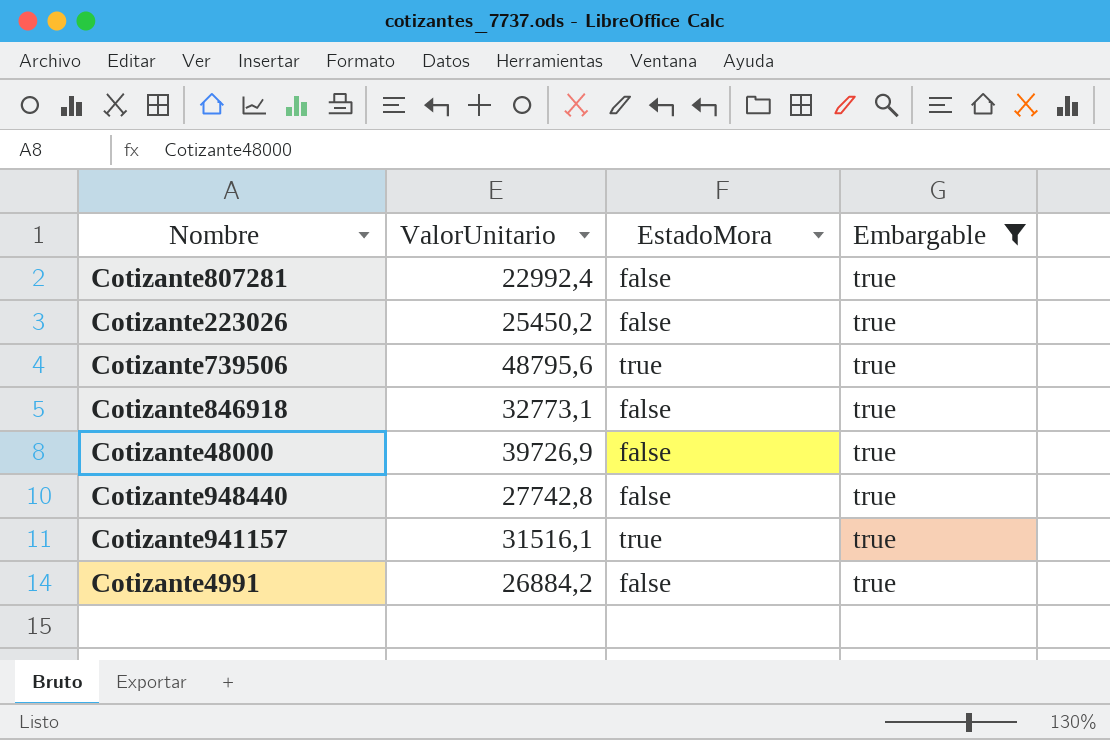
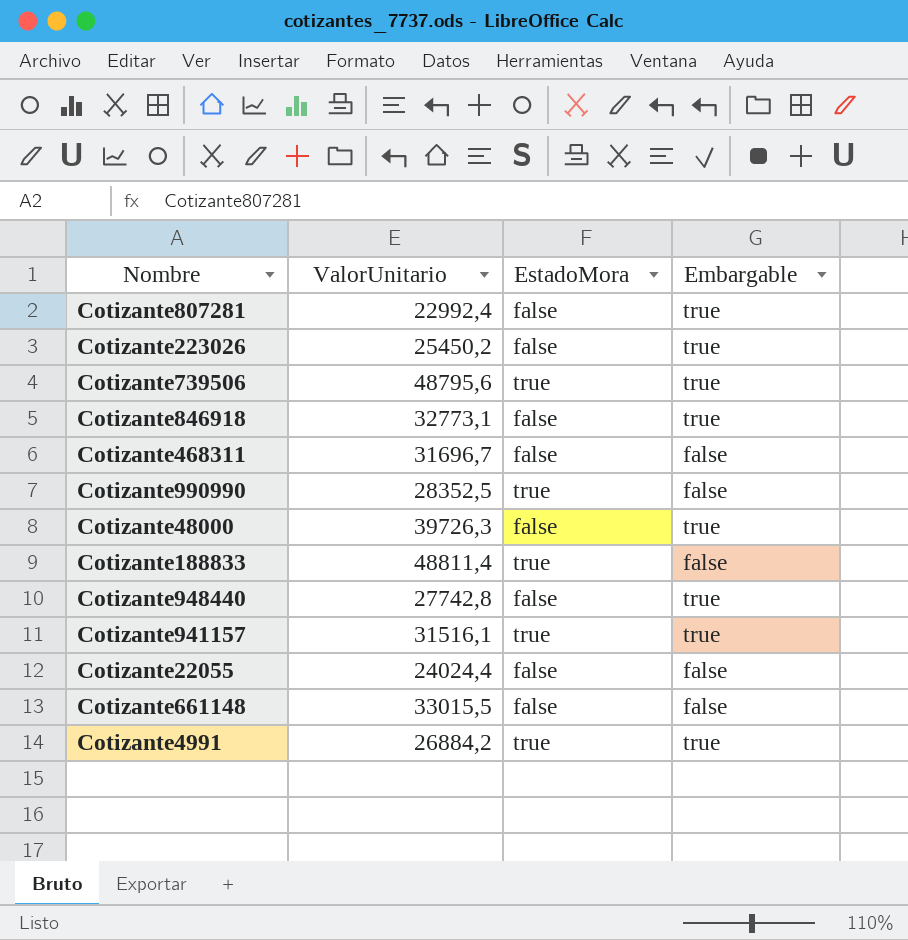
filter: Embargable = true -> none
Cotizante48000 | ValorUnitario: 39726,9 -> 39726,3
Cotizante4991 | EstadoMora: false -> true

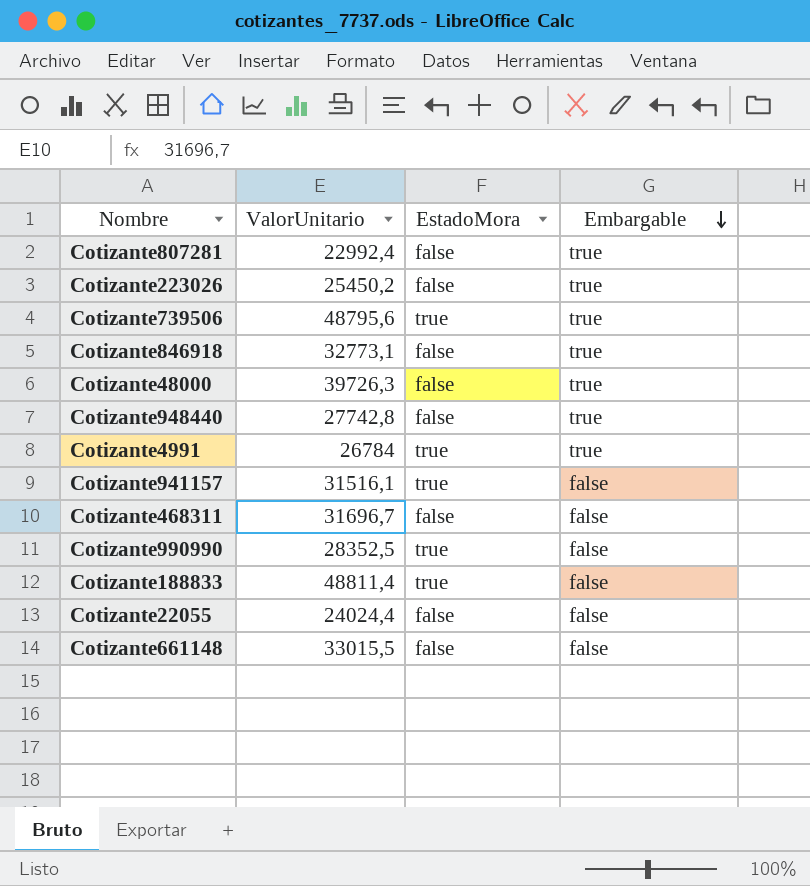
row order: none -> Embargable descending
Cotizante4991 | ValorUnitario: 26884,2 -> 26784
Cotizante941157 | Embargable: true -> false

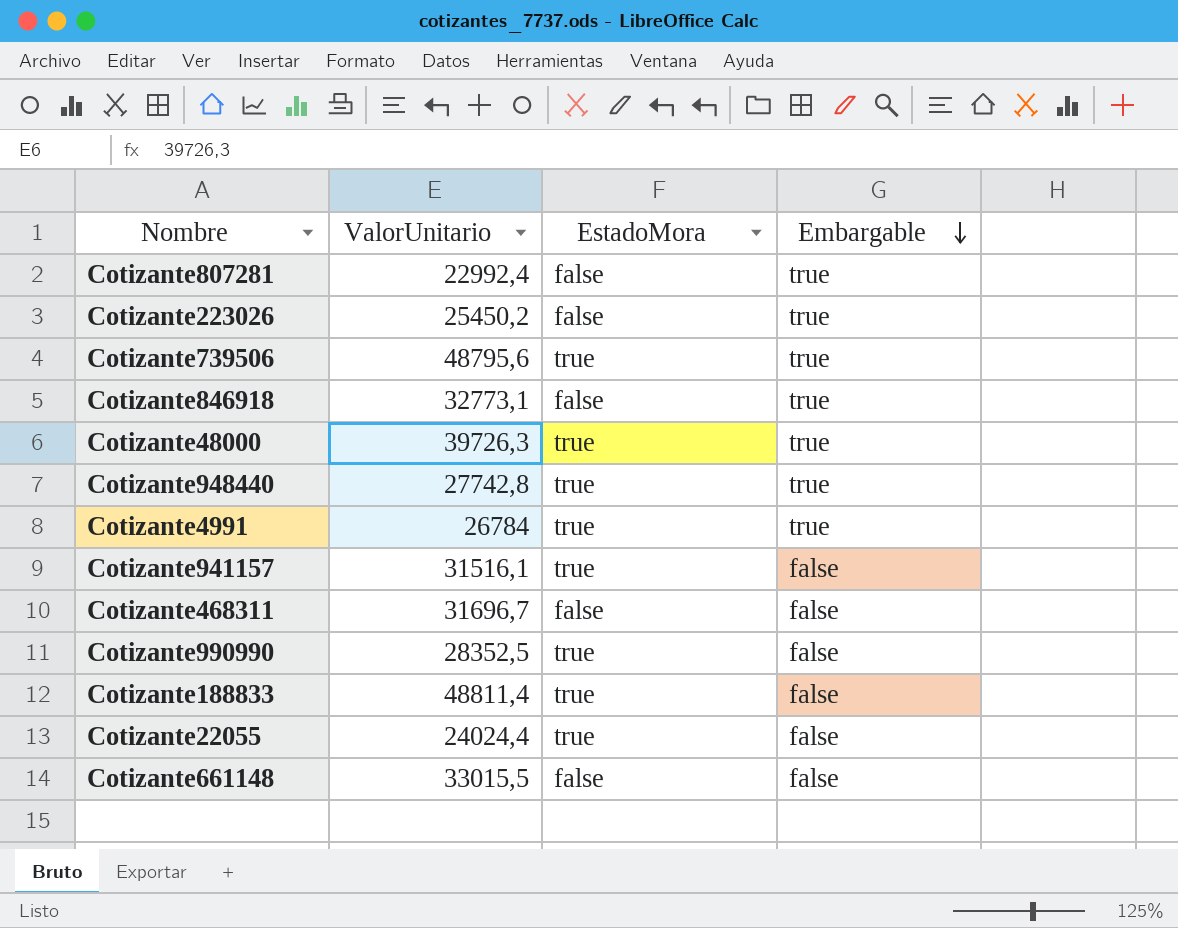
Cotizante48000 | EstadoMora: false -> true
Cotizante948440 | EstadoMora: false -> true
Cotizante22055 | EstadoMora: false -> true

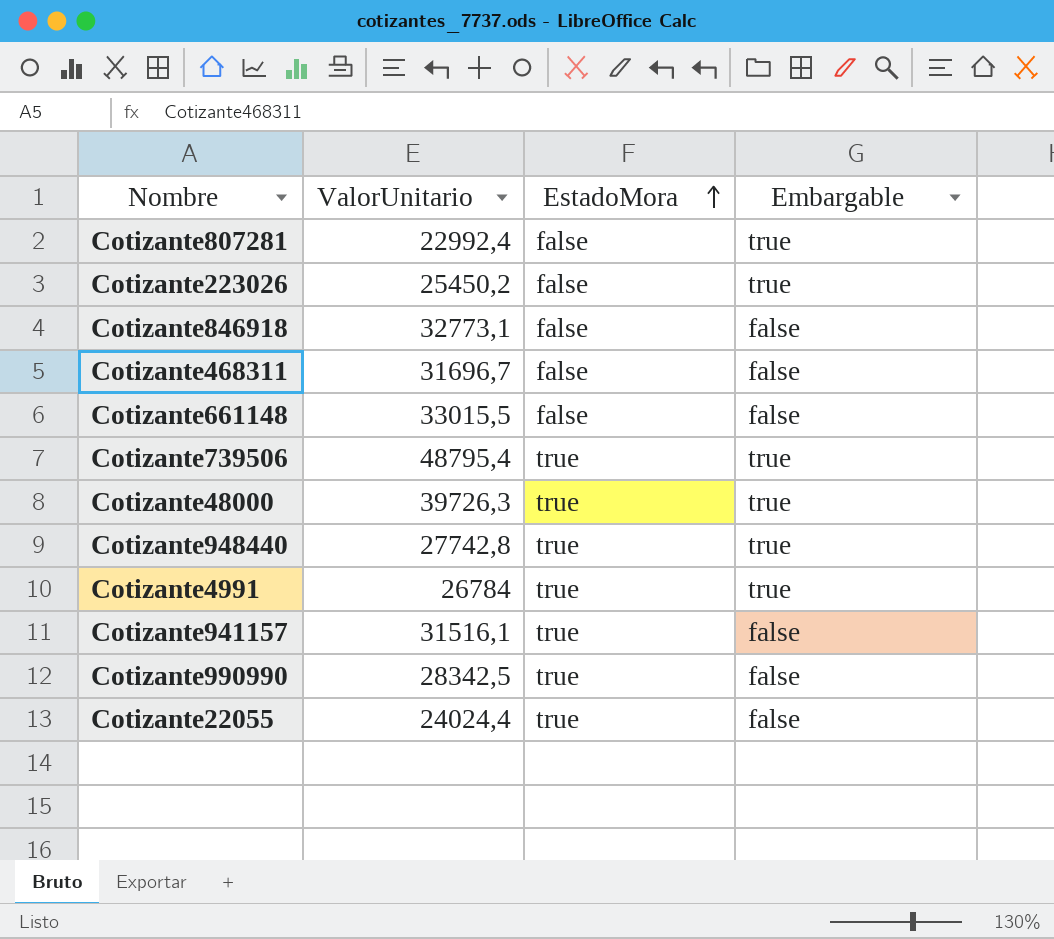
row order: Embargable descending -> EstadoMora ascending
row Cotizante188833: 48811,4 | true | false -> none
Cotizante846918 | Embargable: true -> false
Cotizante739506 | ValorUnitario: 48795,6 -> 48795,4
Cotizante990990 | ValorUnitario: 28352,5 -> 28342,5

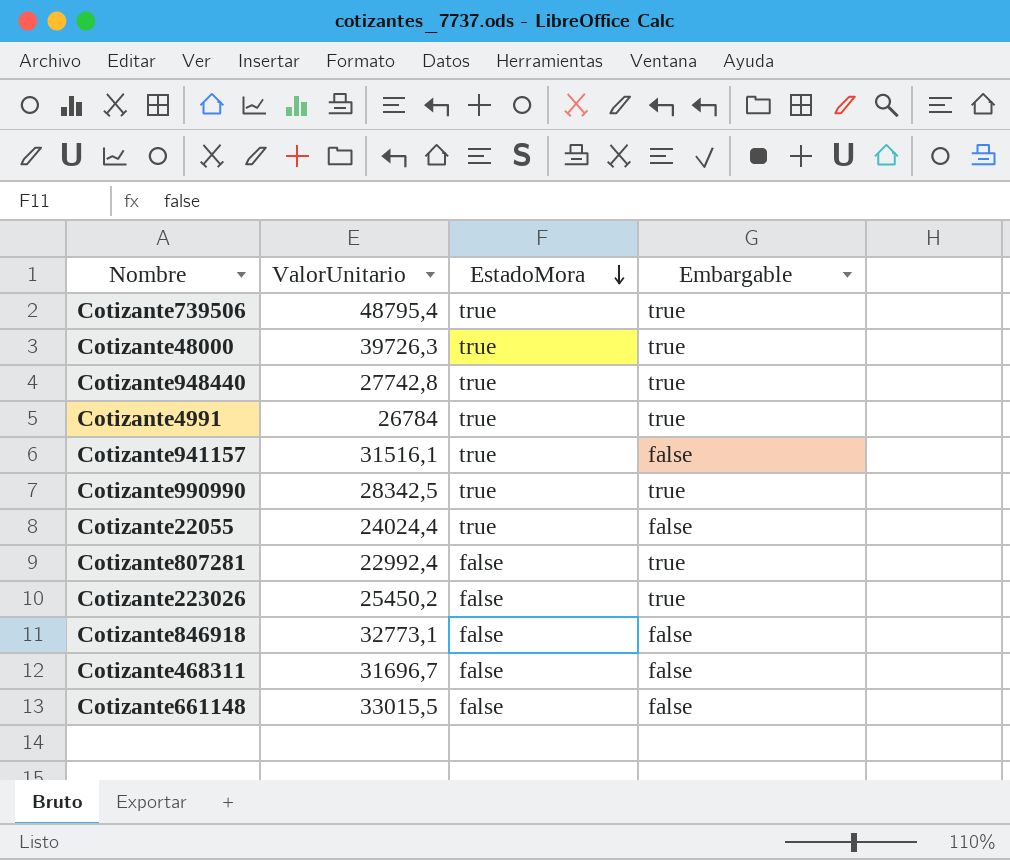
row order: EstadoMora ascending -> EstadoMora descending
Cotizante990990 | Embargable: false -> true

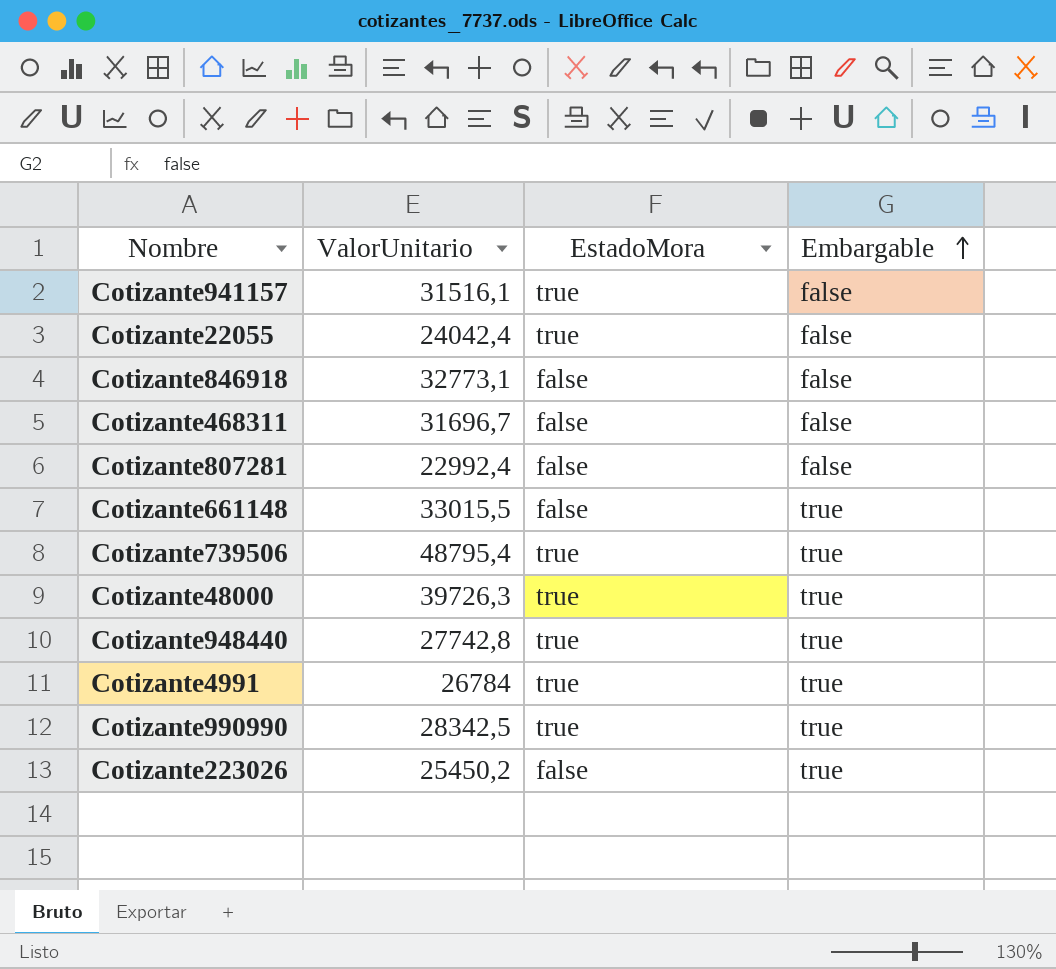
row order: EstadoMora descending -> Embargable ascending
Cotizante22055 | ValorUnitario: 24024,4 -> 24042,4
Cotizante807281 | Embargable: true -> false
Cotizante661148 | Embargable: false -> true

